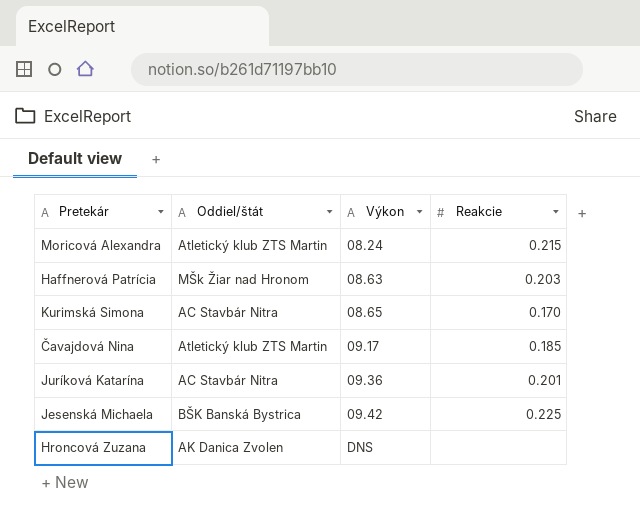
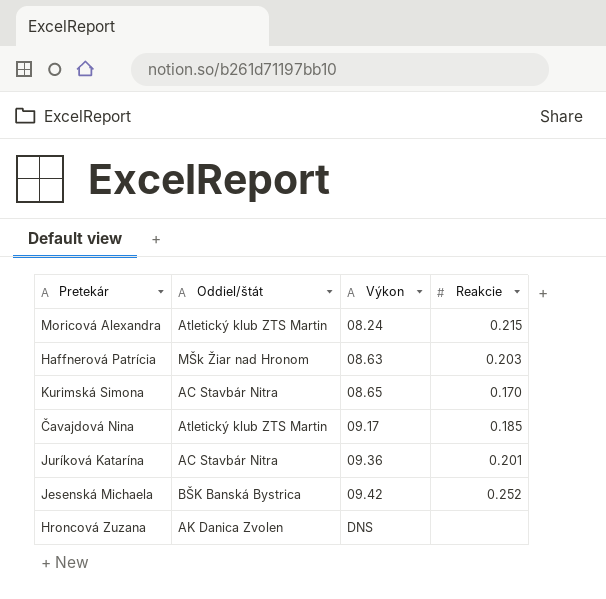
Jesenská Michaela | Reakcie: 0.225 -> 0.252

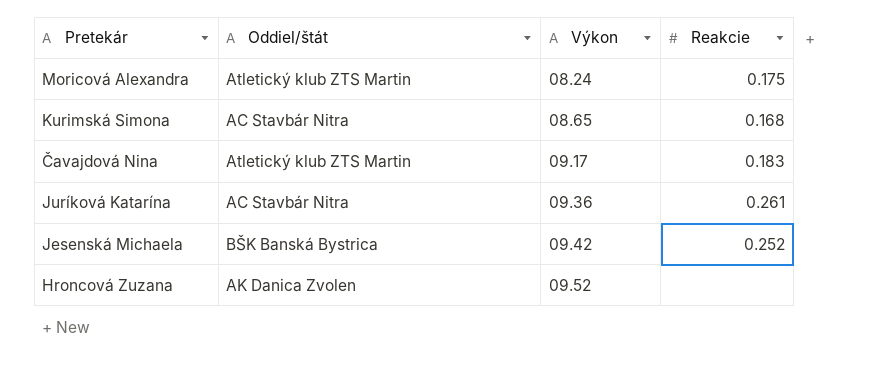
row Haffnerová Patrícia: MŠk Žiar nad Hronom | 08.63 | 0.203 -> none
Moricová Alexandra | Reakcie: 0.215 -> 0.175
Kurimská Simona | Reakcie: 0.170 -> 0.168
Čavajdová Nina | Reakcie: 0.185 -> 0.183
Juríková Katarína | Reakcie: 0.201 -> 0.261
Hroncová Zuzana | Výkon: DNS -> 09.52

